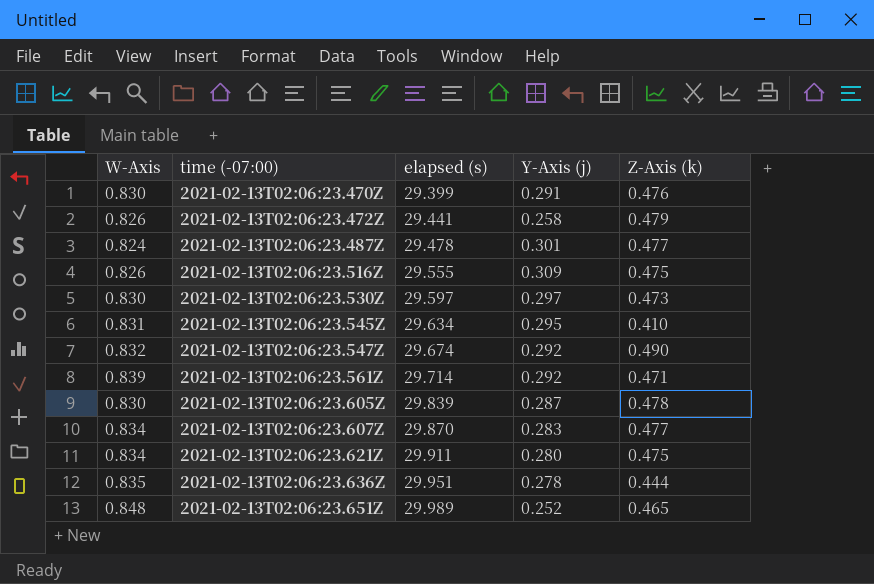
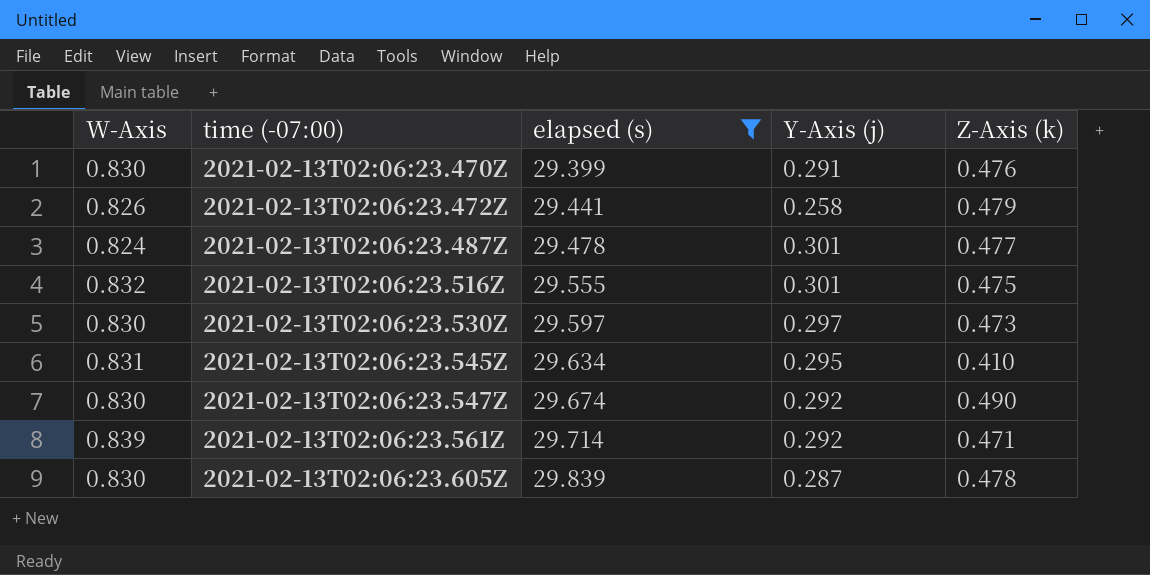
filter: none -> elapsed (s) <= 29.839
2021-02-13T02:06:23.516Z | W-Axis: 0.826 -> 0.832
2021-02-13T02:06:23.516Z | Y-Axis (j): 0.309 -> 0.301
2021-02-13T02:06:23.547Z | W-Axis: 0.832 -> 0.830

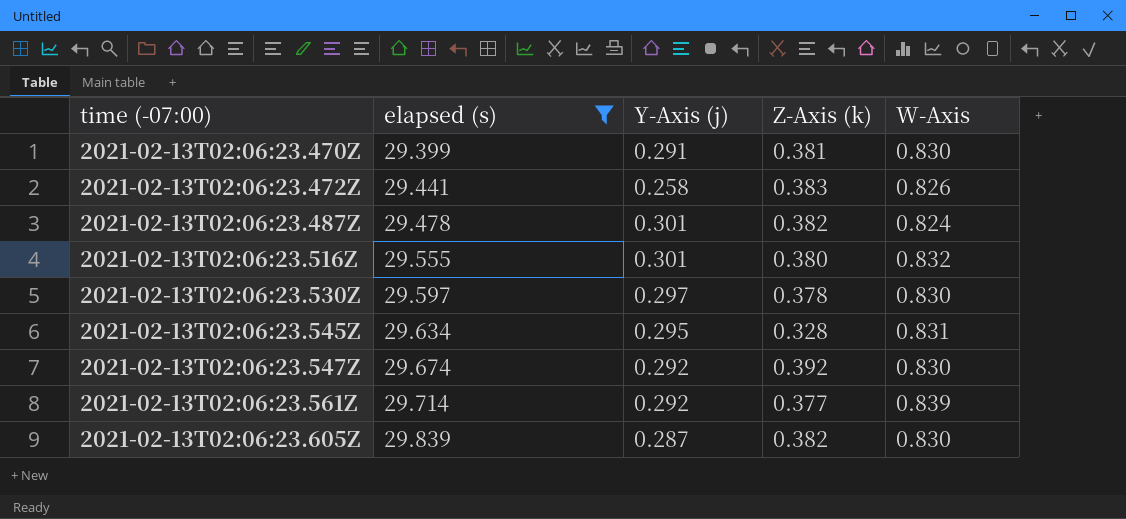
column W-Axis | position: 1 -> 5
2021-02-13T02:06:23.470Z | Z-Axis (k): 0.476 -> 0.381
2021-02-13T02:06:23.472Z | Z-Axis (k): 0.479 -> 0.383
2021-02-13T02:06:23.487Z | Z-Axis (k): 0.477 -> 0.382
2021-02-13T02:06:23.516Z | Z-Axis (k): 0.475 -> 0.380
2021-02-13T02:06:23.530Z | Z-Axis (k): 0.473 -> 0.378
2021-02-13T02:06:23.545Z | Z-Axis (k): 0.410 -> 0.328
2021-02-13T02:06:23.547Z | Z-Axis (k): 0.490 -> 0.392
2021-02-13T02:06:23.561Z | Z-Axis (k): 0.471 -> 0.377
2021-02-13T02:06:23.605Z | Z-Axis (k): 0.478 -> 0.382

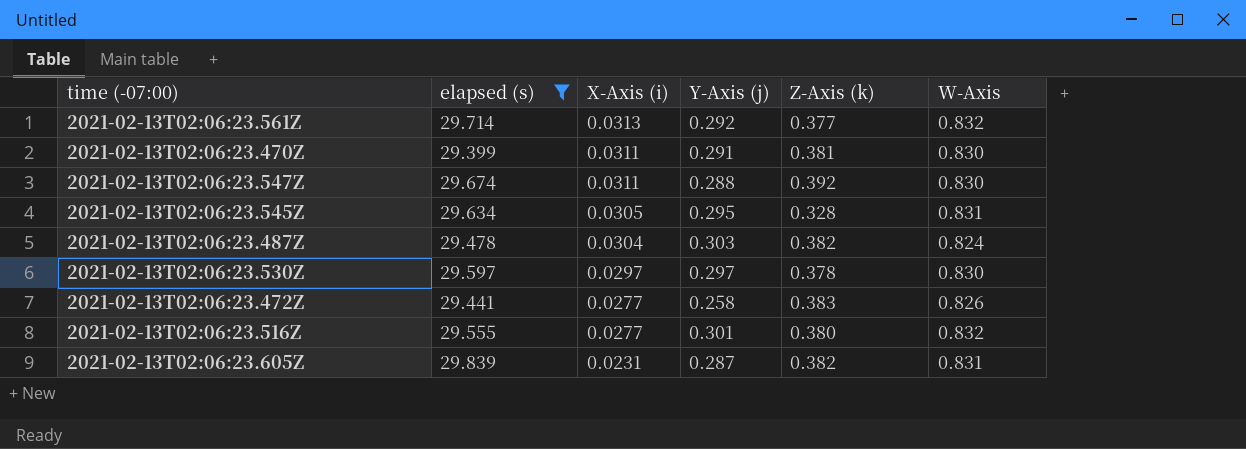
row order: time (-07:00) ascending -> X-Axis (i) descending
column X-Axis (i) | position: none -> 3
2021-02-13T02:06:23.561Z | W-Axis: 0.839 -> 0.832
2021-02-13T02:06:23.547Z | Y-Axis (j): 0.292 -> 0.288
2021-02-13T02:06:23.487Z | Y-Axis (j): 0.301 -> 0.303
2021-02-13T02:06:23.605Z | W-Axis: 0.830 -> 0.831

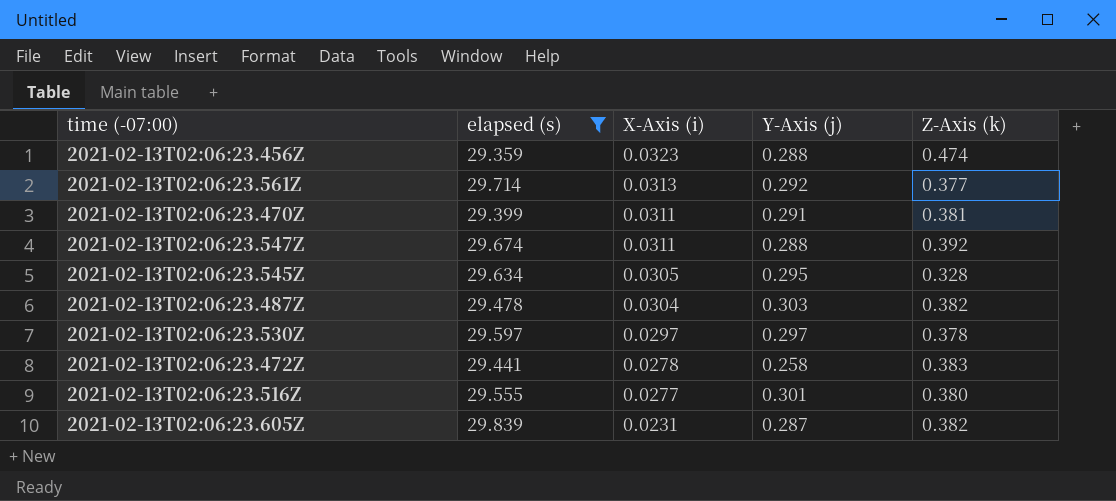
column W-Axis | position: 6 -> none
row 2021-02-13T02:06:23.456Z: none -> 29.359 | 0.0323 | 0.288 | 0.474
2021-02-13T02:06:23.472Z | X-Axis (i): 0.0277 -> 0.0278

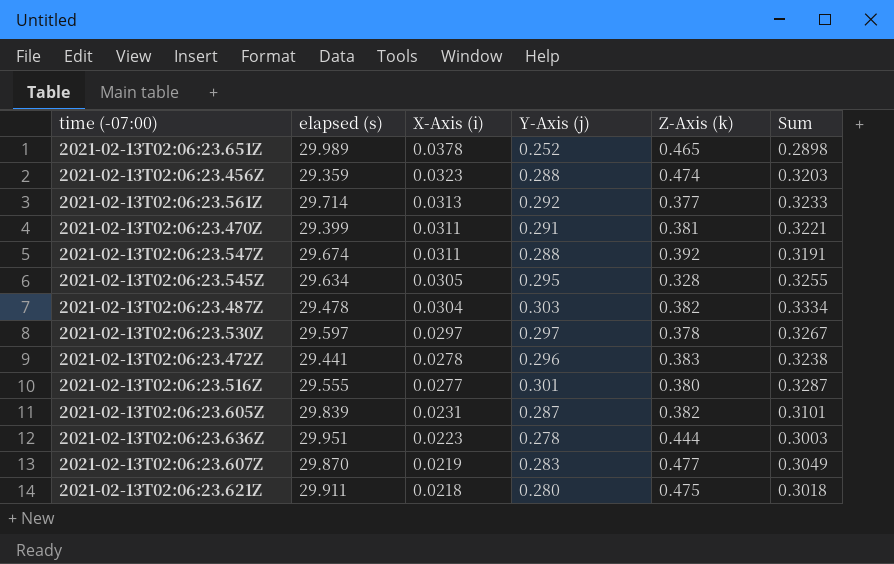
filter: elapsed (s) <= 29.839 -> none
column Sum | formula: none -> [X-Axis (i)] + [Y-Axis (j)]
2021-02-13T02:06:23.472Z | Y-Axis (j): 0.258 -> 0.296

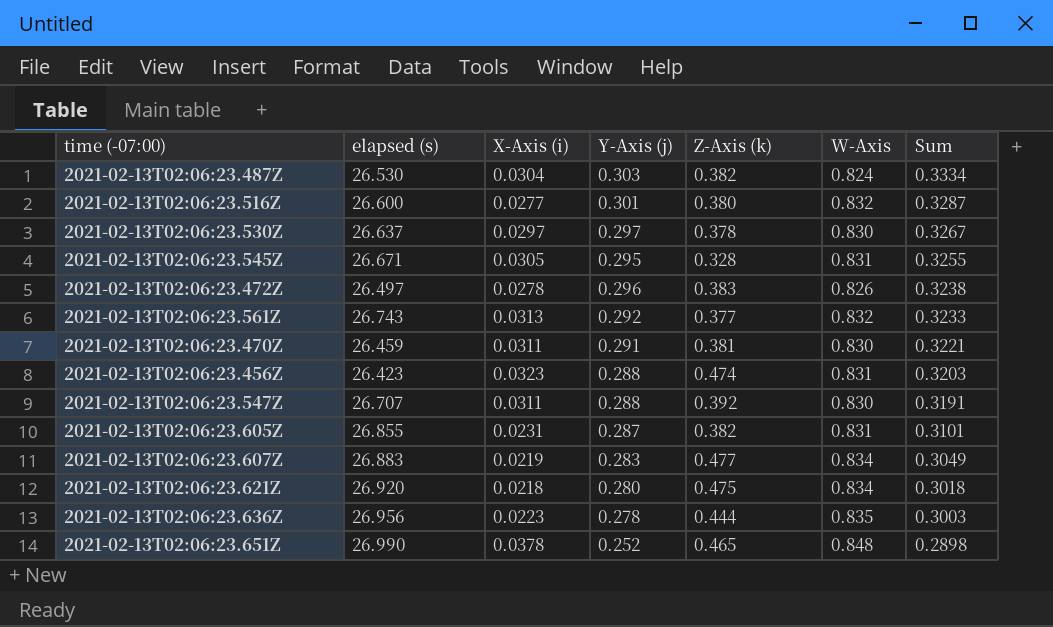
row order: X-Axis (i) descending -> Sum descending
column W-Axis | position: none -> 6
2021-02-13T02:06:23.487Z | elapsed (s): 29.478 -> 26.530
2021-02-13T02:06:23.516Z | elapsed (s): 29.555 -> 26.600
2021-02-13T02:06:23.530Z | elapsed (s): 29.597 -> 26.637
2021-02-13T02:06:23.545Z | elapsed (s): 29.634 -> 26.671
2021-02-13T02:06:23.472Z | elapsed (s): 29.441 -> 26.497
2021-02-13T02:06:23.561Z | elapsed (s): 29.714 -> 26.743
2021-02-13T02:06:23.470Z | elapsed (s): 29.399 -> 26.459
2021-02-13T02:06:23.456Z | elapsed (s): 29.359 -> 26.423
2021-02-13T02:06:23.547Z | elapsed (s): 29.674 -> 26.707
2021-02-13T02:06:23.605Z | elapsed (s): 29.839 -> 26.855
2021-02-13T02:06:23.607Z | elapsed (s): 29.870 -> 26.883
2021-02-13T02:06:23.621Z | elapsed (s): 29.911 -> 26.920
2021-02-13T02:06:23.636Z | elapsed (s): 29.951 -> 26.956
2021-02-13T02:06:23.651Z | elapsed (s): 29.989 -> 26.990

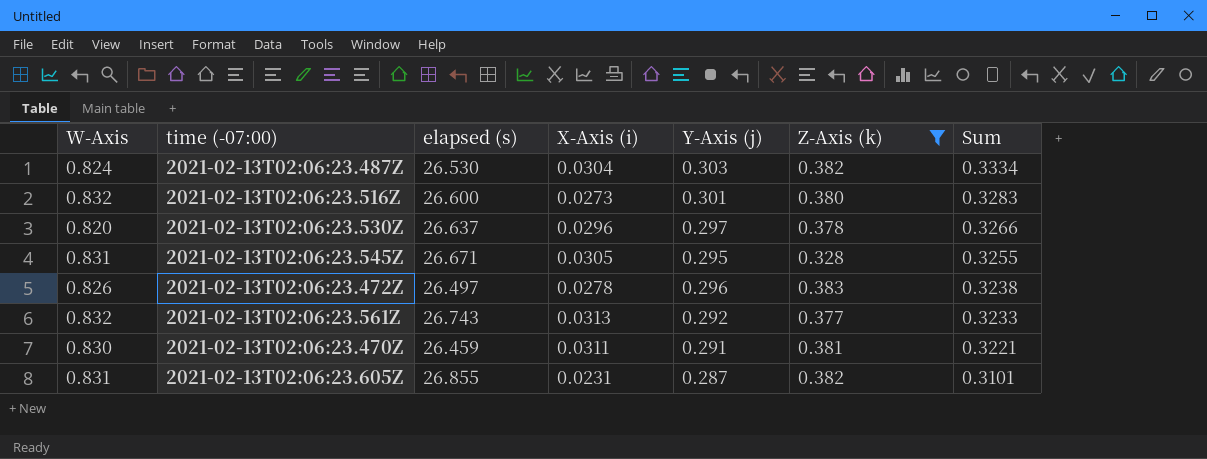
filter: none -> Z-Axis (k) <= 0.383
column W-Axis | position: 6 -> 1
2021-02-13T02:06:23.516Z | X-Axis (i): 0.0277 -> 0.0273
2021-02-13T02:06:23.516Z | Sum: 0.3287 -> 0.3283
2021-02-13T02:06:23.530Z | W-Axis: 0.830 -> 0.820
2021-02-13T02:06:23.530Z | X-Axis (i): 0.0297 -> 0.0296
2021-02-13T02:06:23.530Z | Sum: 0.3267 -> 0.3266

